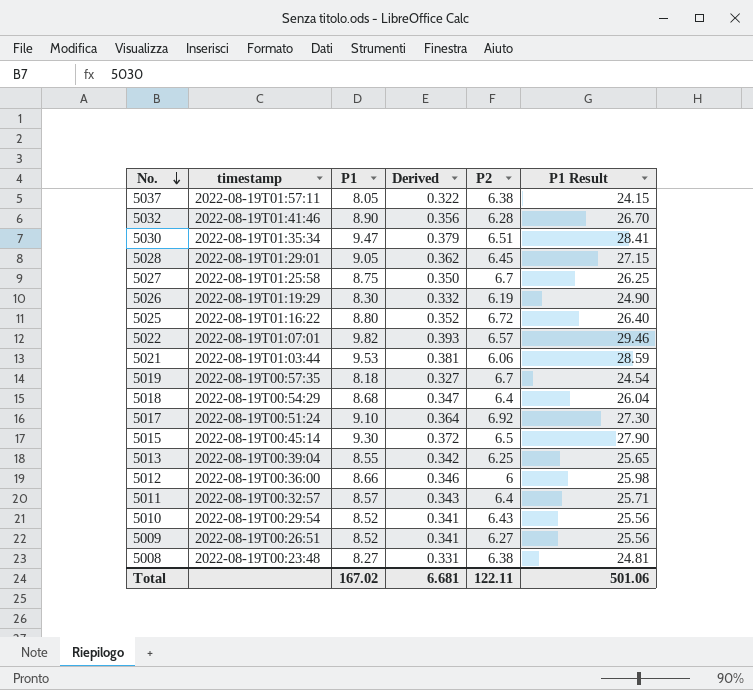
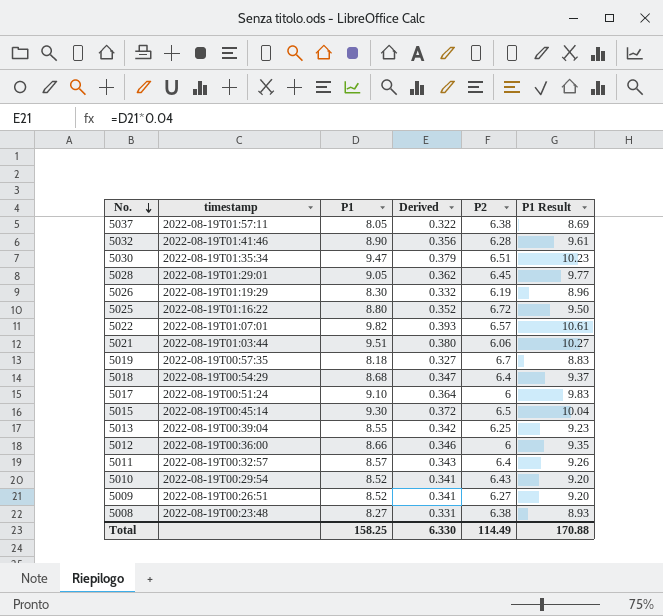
column P1 Result | formula: [P1] * 3 -> [P1] * 1.08
row 5027: 2022-08-19T01:25:58 | 8.75 | 0.350 | 6.7 | 26.25 -> none
5021 | P1: 9.53 -> 9.51
5021 | Derived: 0.381 -> 0.380
5017 | P2: 6.92 -> 6
Total | P1: 167.02 -> 158.25
Total | Derived: 6.681 -> 6.330
Total | P2: 122.11 -> 114.49
Total | P1 Result: 501.06 -> 170.88

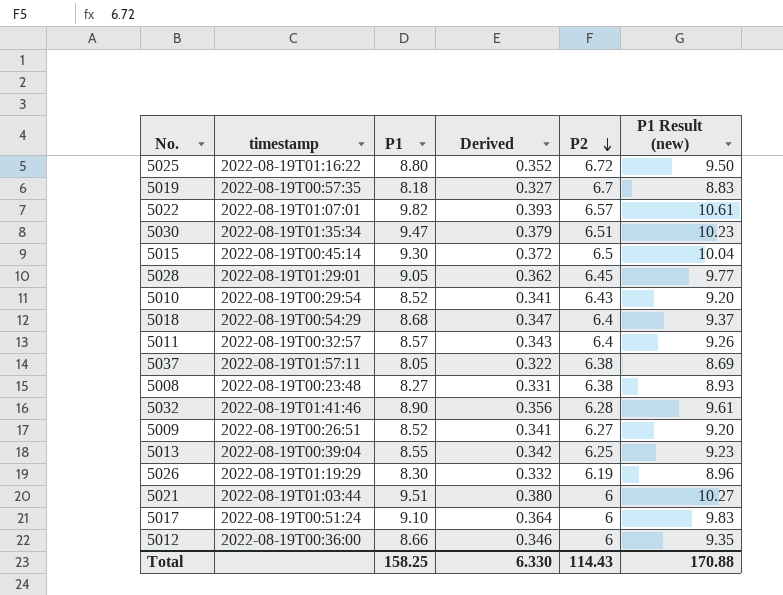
row order: No. descending -> P2 descending
column name: P1 Result -> P1 Result (new)
5021 | P2: 6.06 -> 6
Total | P2: 114.49 -> 114.43

